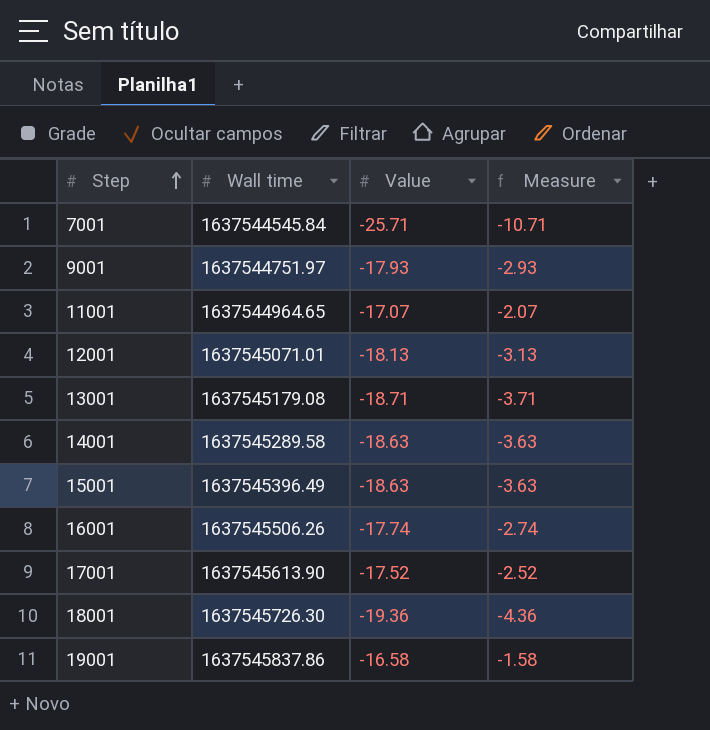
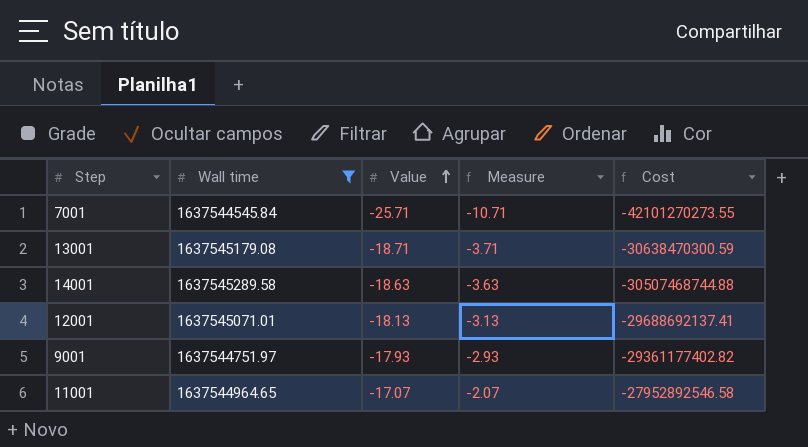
filter: none -> Wall time <= 1637545289.58
row order: Step ascending -> Value ascending
column Cost | formula: none -> [Wall time] * [Value]

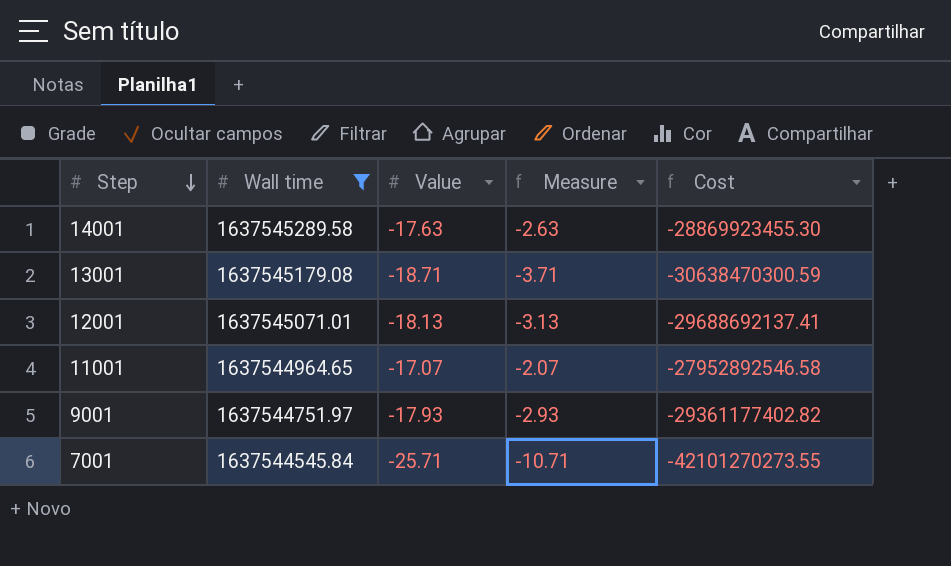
row order: Value ascending -> Step descending
14001 | Value: -18.63 -> -17.63
14001 | Measure: -3.63 -> -2.63
14001 | Cost: -30507468744.88 -> -28869923455.30

